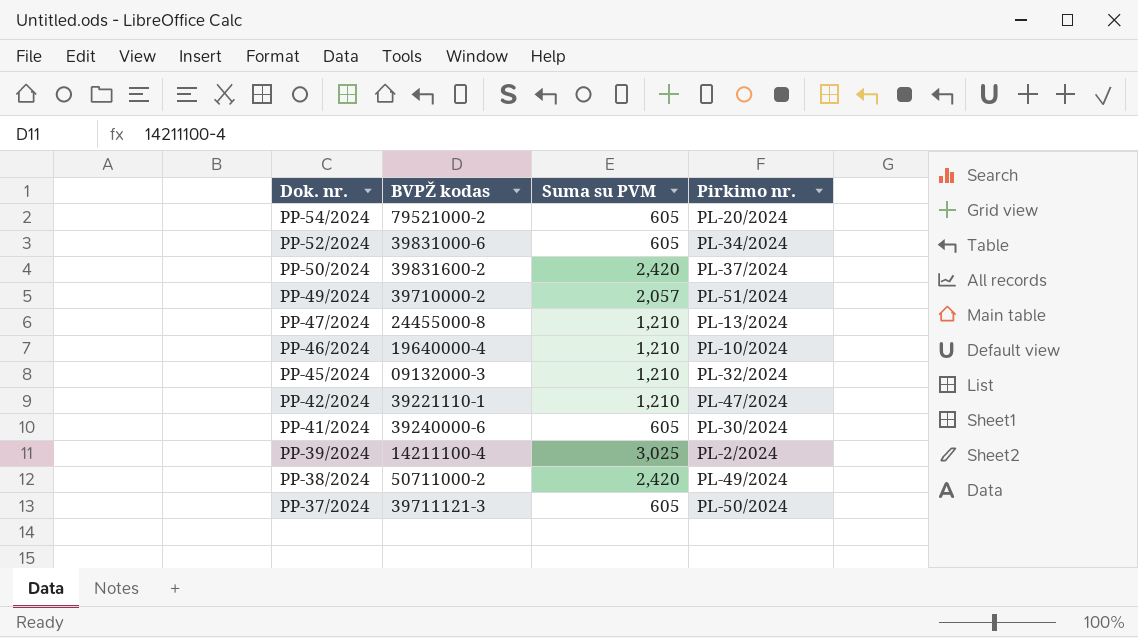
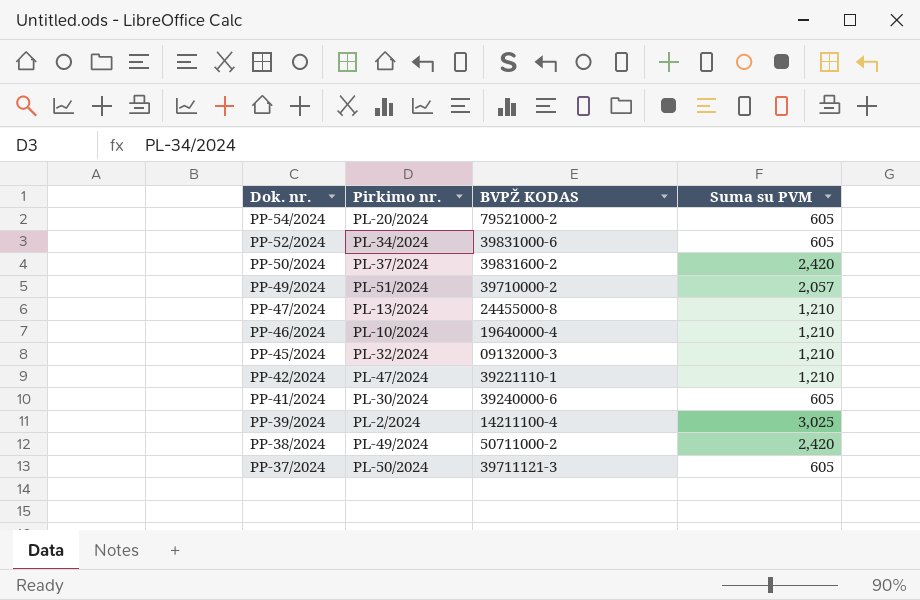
column Pirkimo nr. | position: 4 -> 2
column name: BVPŽ kodas -> BVPŽ KODAS

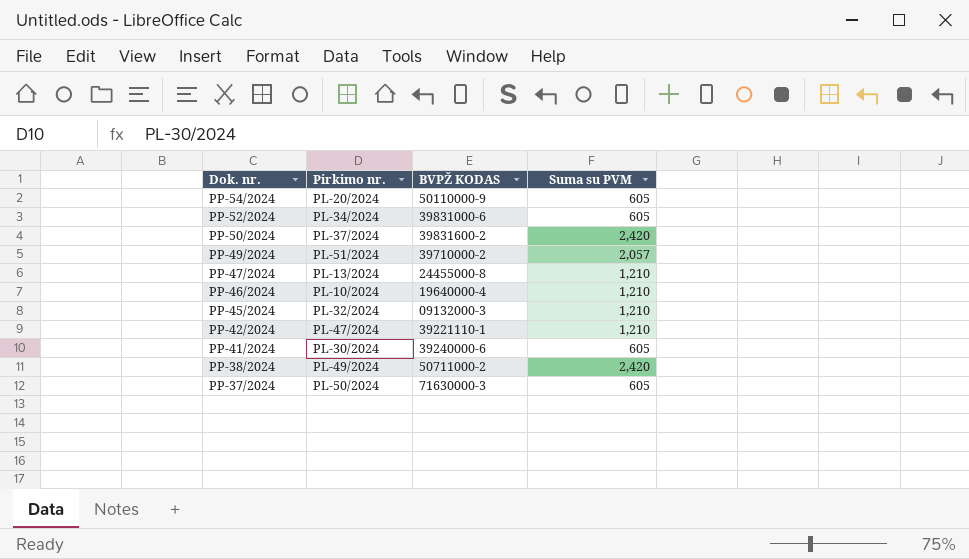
row PP-39/2024: PL-2/2024 | 14211100-4 | 3,025 -> none
PP-54/2024 | BVPŽ KODAS: 79521000-2 -> 50110000-9
PP-37/2024 | BVPŽ KODAS: 39711121-3 -> 71630000-3

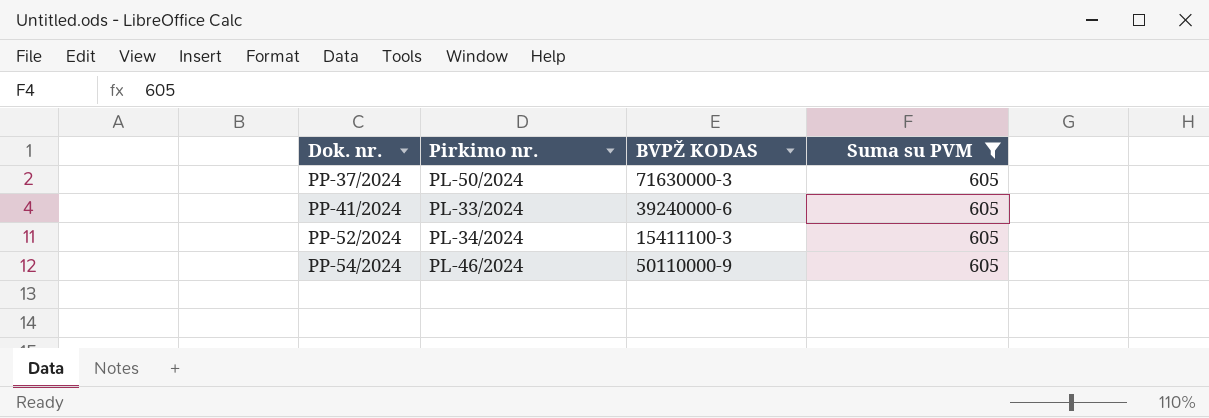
filter: none -> Suma su PVM = 605
row order: Dok. nr. descending -> Dok. nr. ascending
PP-41/2024 | Pirkimo nr.: PL-30/2024 -> PL-33/2024
PP-52/2024 | BVPŽ KODAS: 39831000-6 -> 15411100-3
PP-54/2024 | Pirkimo nr.: PL-20/2024 -> PL-46/2024

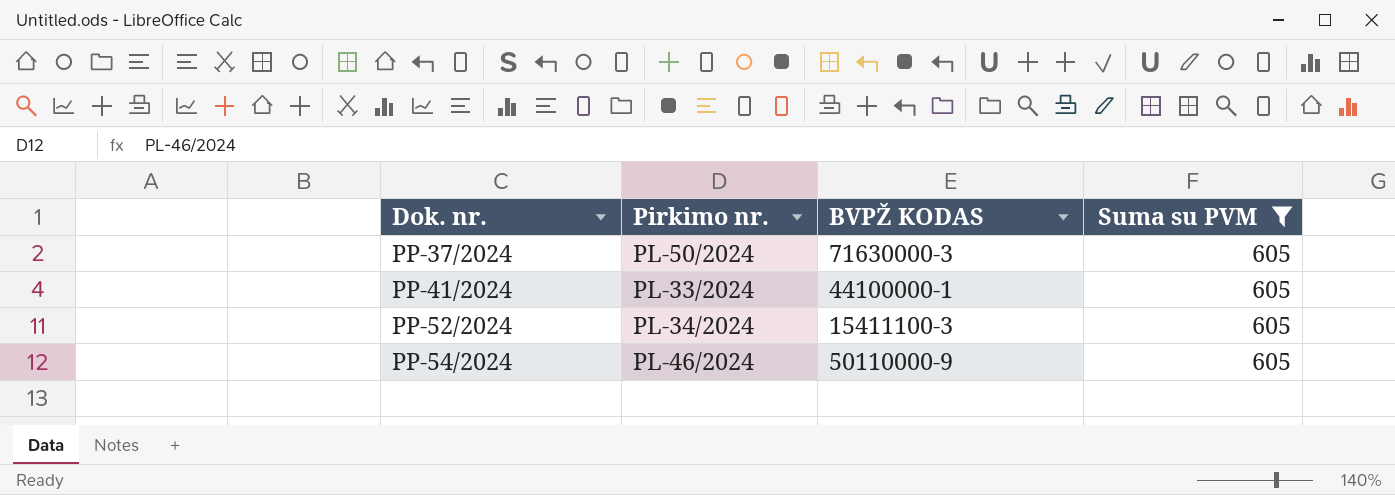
PP-41/2024 | BVPŽ KODAS: 39240000-6 -> 44100000-1

